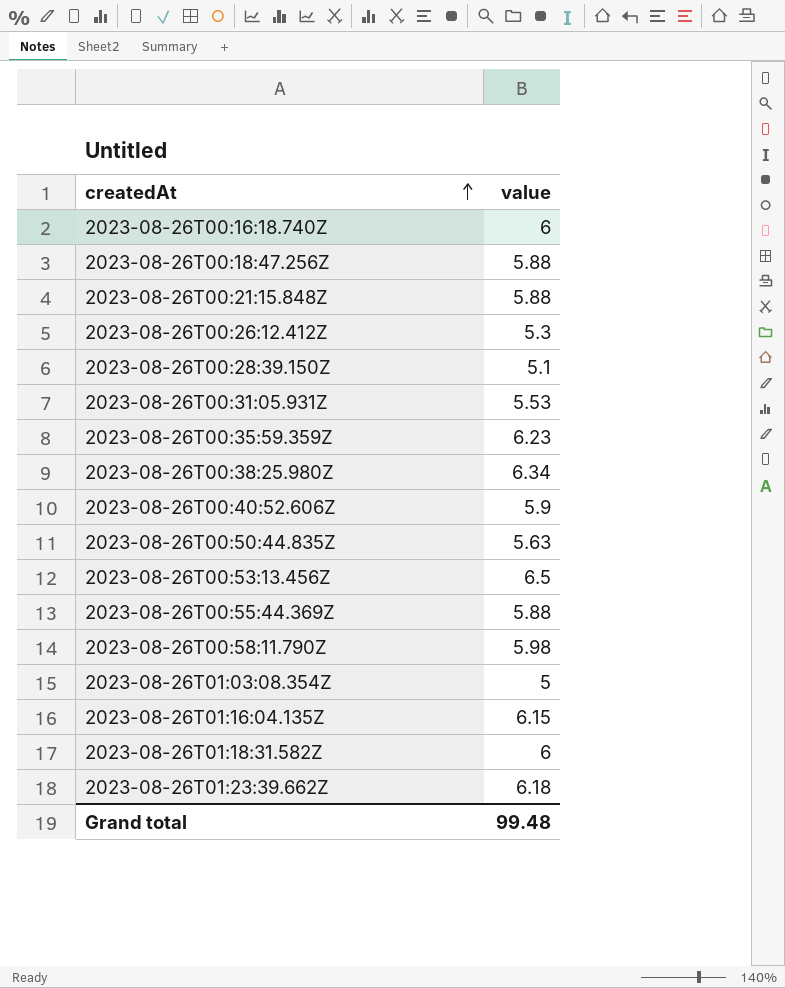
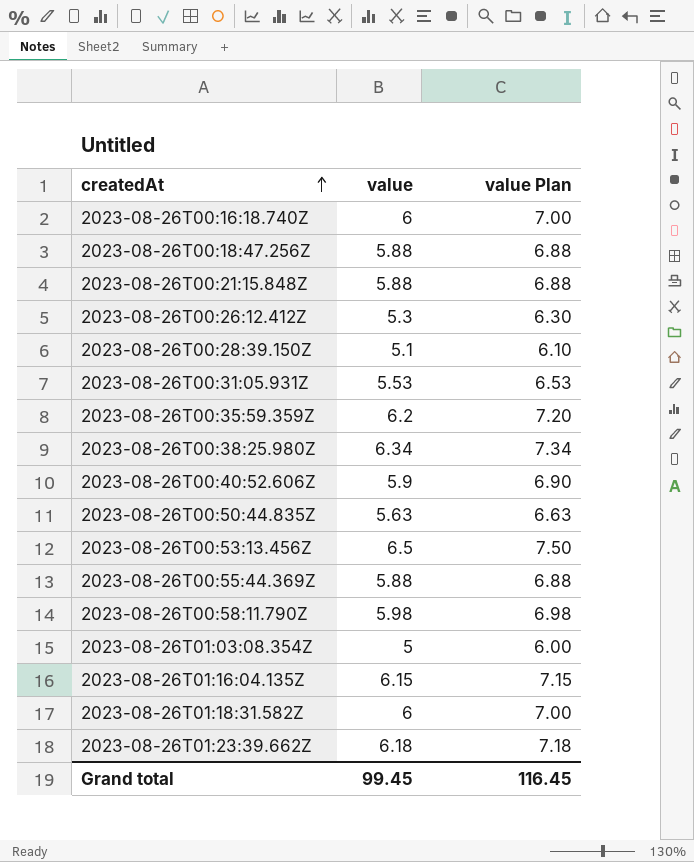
column value Plan | formula: none -> [value] + 1
2023-08-26T00:35:59.359Z | value: 6.23 -> 6.2
Grand total | value: 99.48 -> 99.45

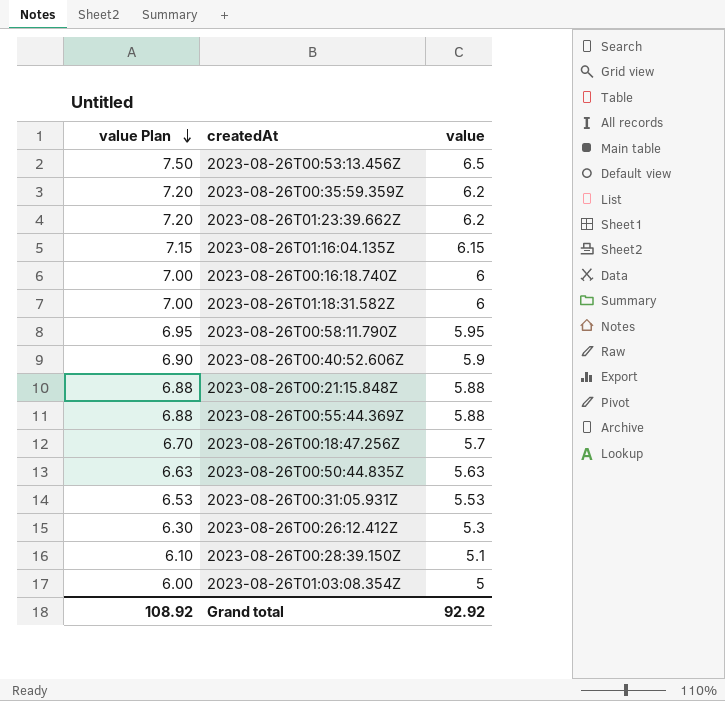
row order: createdAt ascending -> value Plan descending
column value Plan | position: 3 -> 1
row 2023-08-26T00:38:25.980Z: 6.34 | 7.34 -> none
2023-08-26T01:23:39.662Z | value Plan: 7.18 -> 7.20
2023-08-26T01:23:39.662Z | value: 6.18 -> 6.2
2023-08-26T00:58:11.790Z | value Plan: 6.98 -> 6.95
2023-08-26T00:58:11.790Z | value: 5.98 -> 5.95
2023-08-26T00:18:47.256Z | value Plan: 6.88 -> 6.70
2023-08-26T00:18:47.256Z | value: 5.88 -> 5.7
Grand total | value Plan: 116.45 -> 108.92
Grand total | value: 99.45 -> 92.92

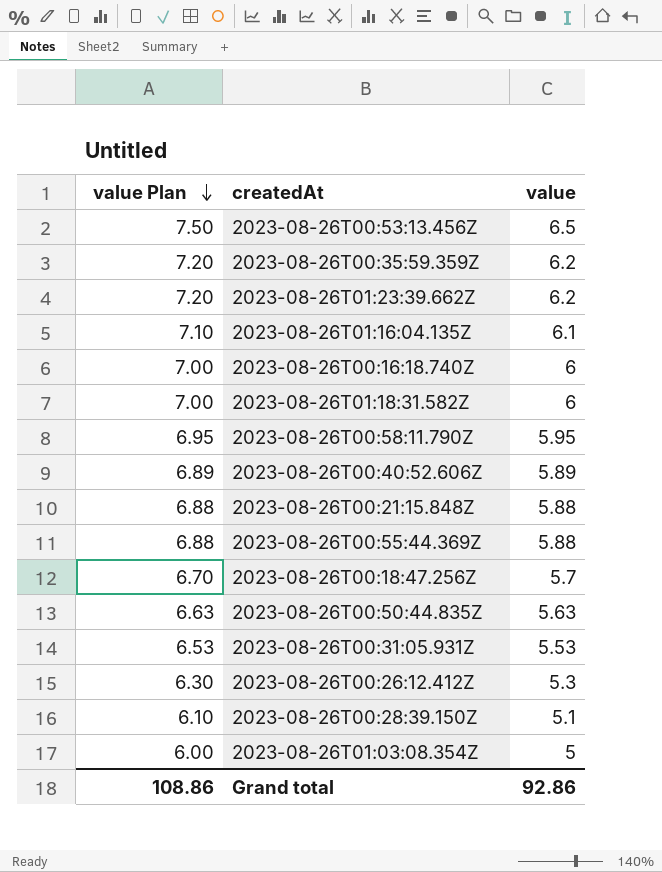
2023-08-26T01:16:04.135Z | value Plan: 7.15 -> 7.10
2023-08-26T01:16:04.135Z | value: 6.15 -> 6.1
2023-08-26T00:40:52.606Z | value Plan: 6.90 -> 6.89
2023-08-26T00:40:52.606Z | value: 5.9 -> 5.89
Grand total | value Plan: 108.92 -> 108.86
Grand total | value: 92.92 -> 92.86

